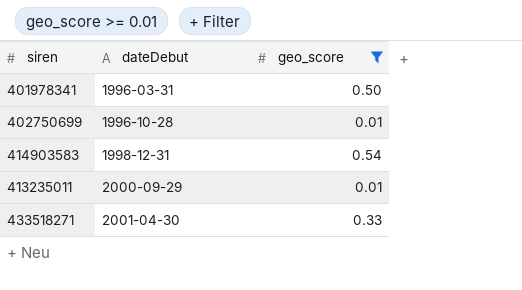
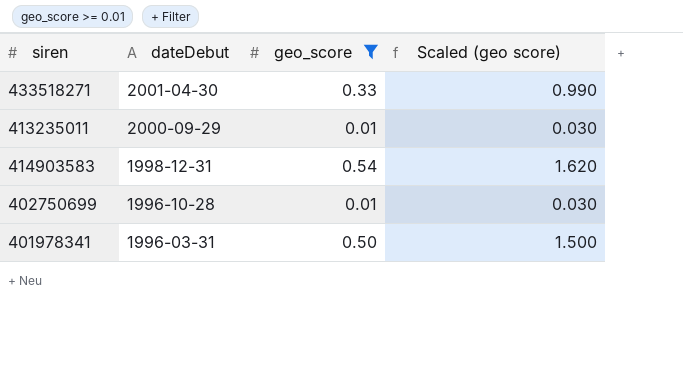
row order: dateDebut ascending -> dateDebut descending
column Scaled (geo score) | formula: none -> [geo_score] * 3

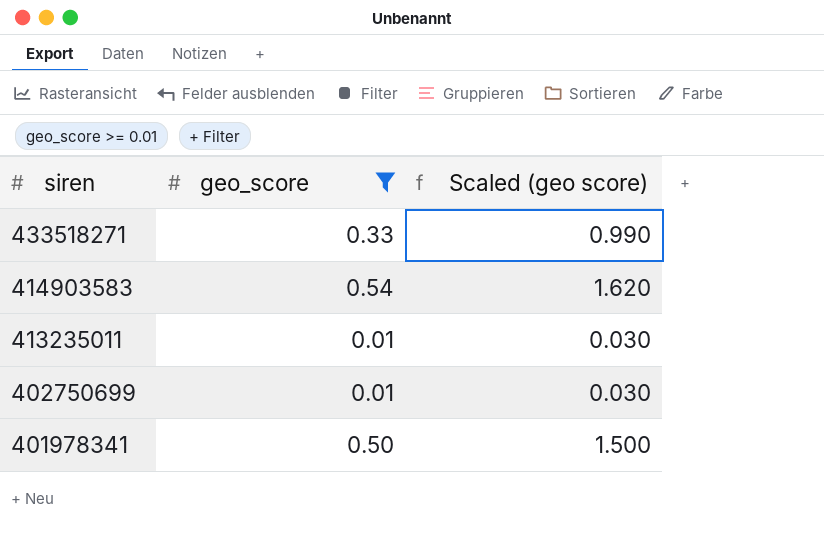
row order: dateDebut descending -> siren descending
column dateDebut | position: 2 -> none

